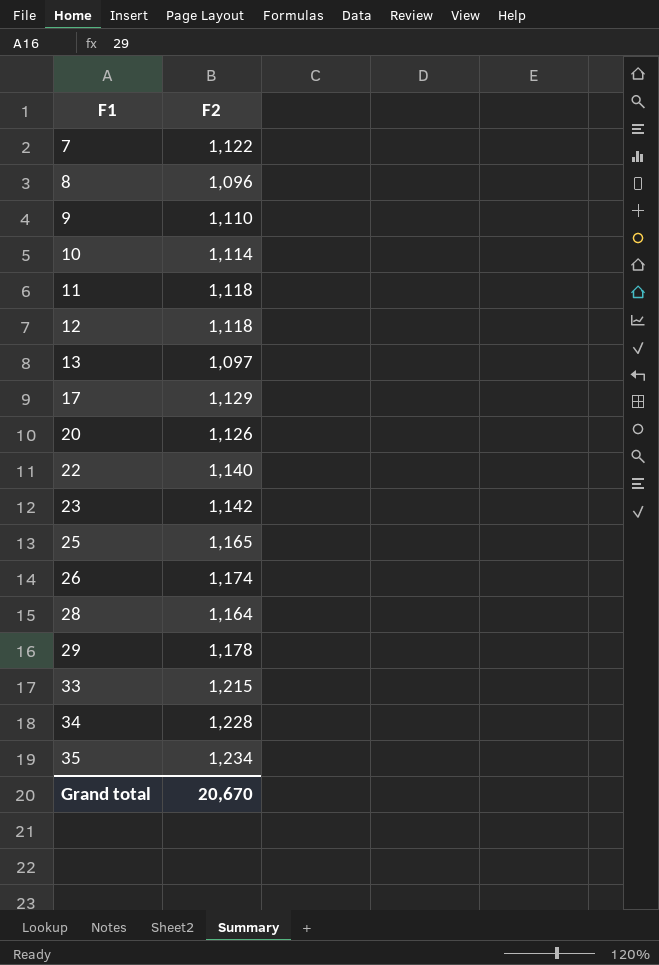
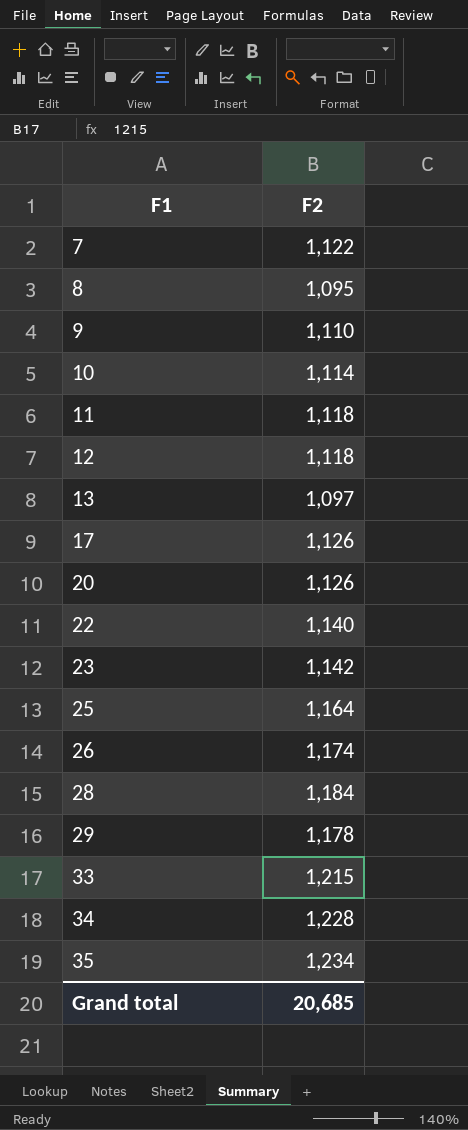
8 | F2: 1,096 -> 1,095
17 | F2: 1,129 -> 1,126
25 | F2: 1,165 -> 1,164
28 | F2: 1,164 -> 1,184
Grand total | F2: 20,670 -> 20,685

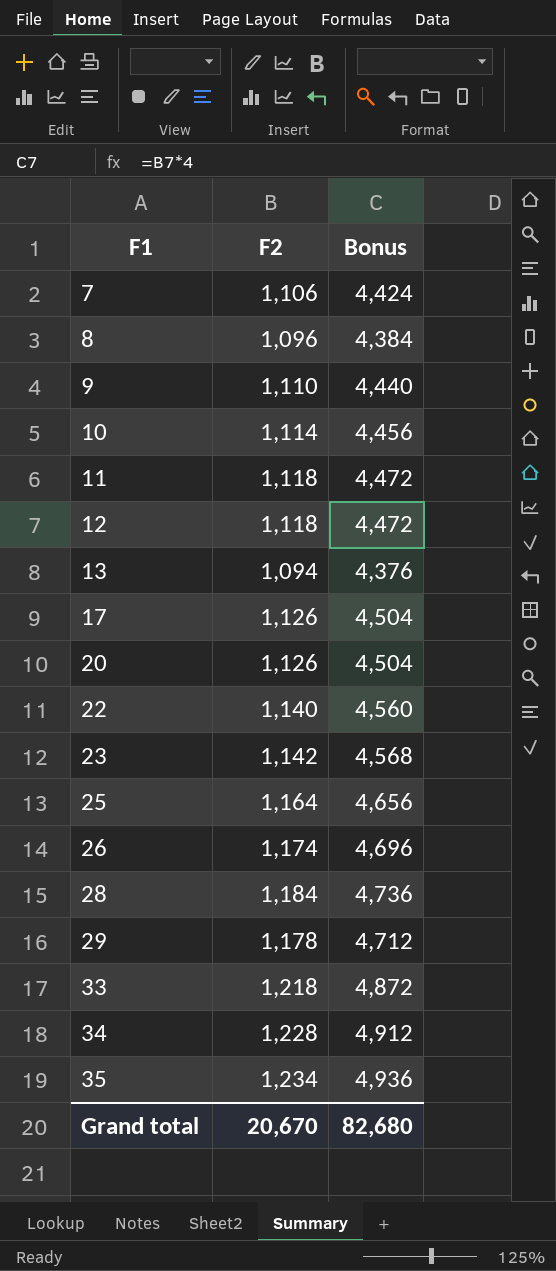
column Bonus | formula: none -> [F2] * 4
7 | F2: 1,122 -> 1,106
8 | F2: 1,095 -> 1,096
13 | F2: 1,097 -> 1,094
33 | F2: 1,215 -> 1,218
Grand total | F2: 20,685 -> 20,670

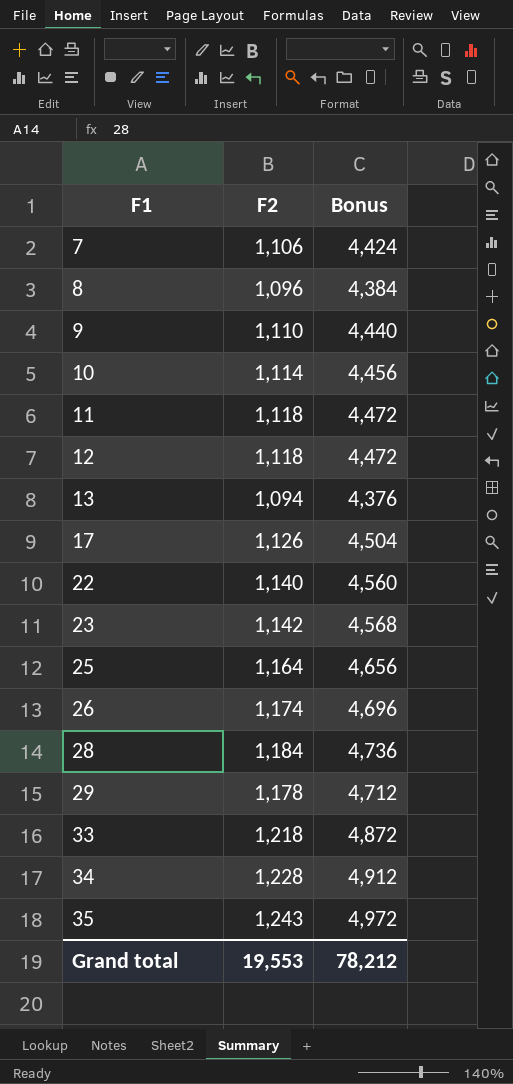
row 20: 1,126 | 4,504 -> none
35 | F2: 1,234 -> 1,243
35 | Bonus: 4,936 -> 4,972
Grand total | F2: 20,670 -> 19,553
Grand total | Bonus: 82,680 -> 78,212

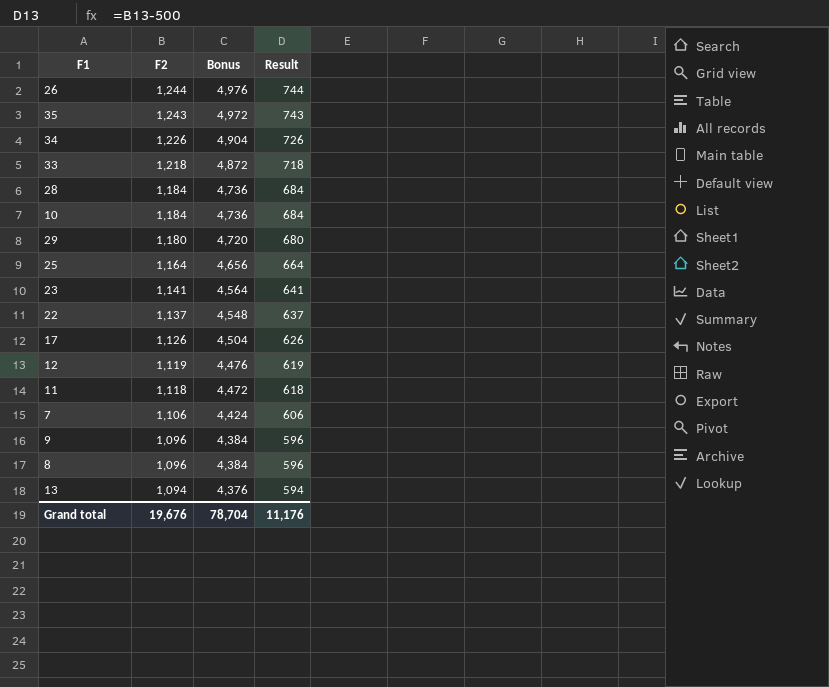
row order: F1 ascending -> F2 descending
column Result | formula: none -> [F2] - 500
26 | F2: 1,174 -> 1,244
26 | Bonus: 4,696 -> 4,976
34 | F2: 1,228 -> 1,226
34 | Bonus: 4,912 -> 4,904
10 | F2: 1,114 -> 1,184
10 | Bonus: 4,456 -> 4,736
29 | F2: 1,178 -> 1,180
29 | Bonus: 4,712 -> 4,720
23 | F2: 1,142 -> 1,141
23 | Bonus: 4,568 -> 4,564
22 | F2: 1,140 -> 1,137
22 | Bonus: 4,560 -> 4,548
12 | F2: 1,118 -> 1,119
12 | Bonus: 4,472 -> 4,476
9 | F2: 1,110 -> 1,096
9 | Bonus: 4,440 -> 4,384
Grand total | F2: 19,553 -> 19,676
Grand total | Bonus: 78,212 -> 78,704

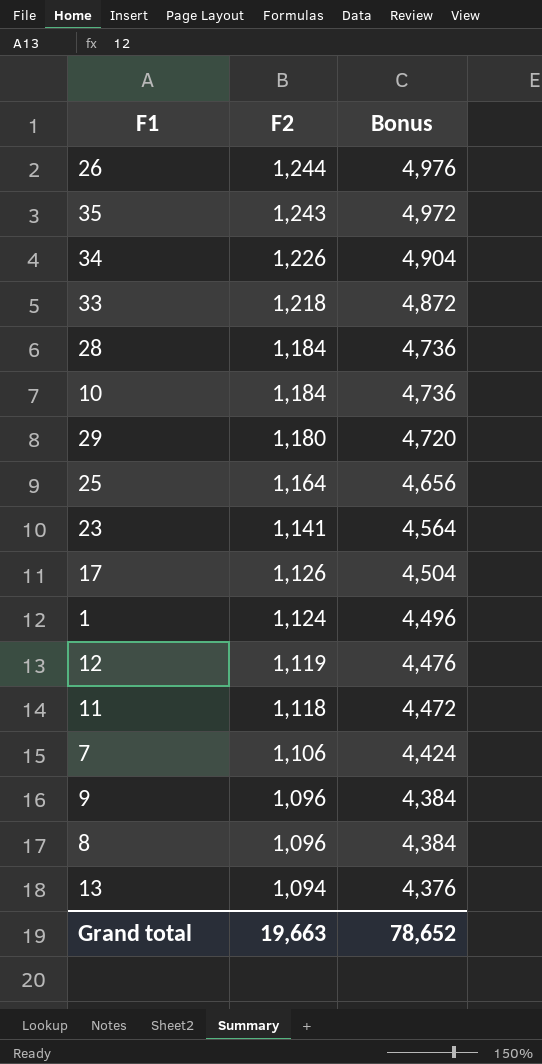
column Result | formula: [F2] - 500 -> none
row 22: 1,137 | 4,548 | 637 -> none
row 1: none -> 1,124 | 4,496
Grand total | F2: 19,676 -> 19,663
Grand total | Bonus: 78,704 -> 78,652

